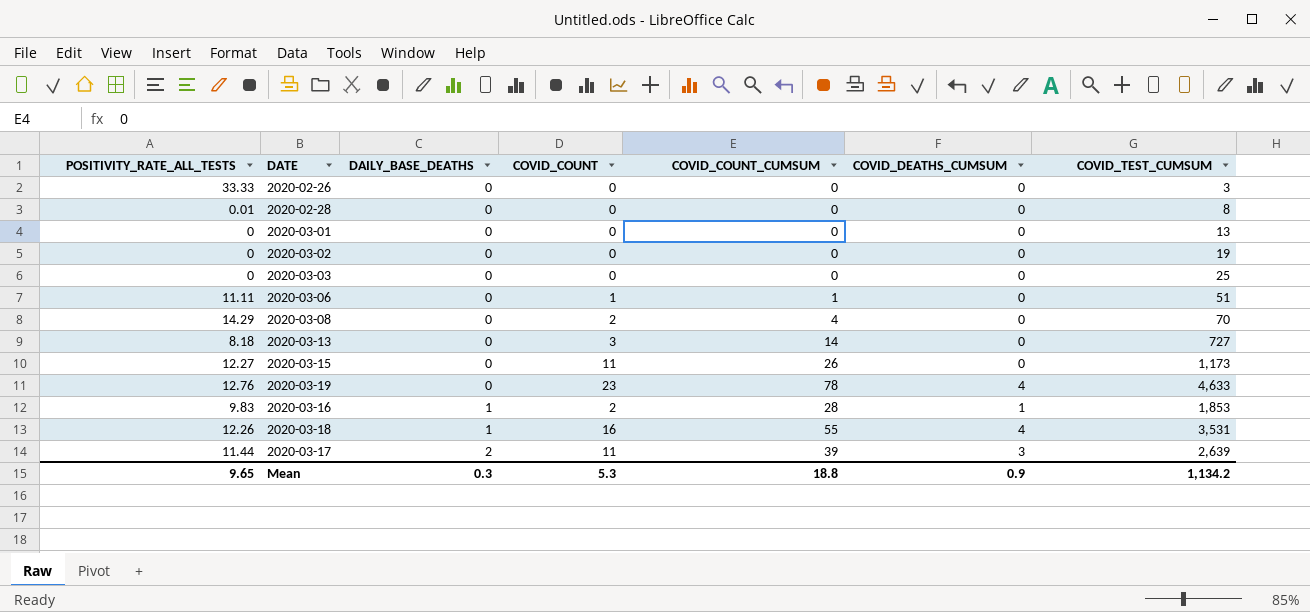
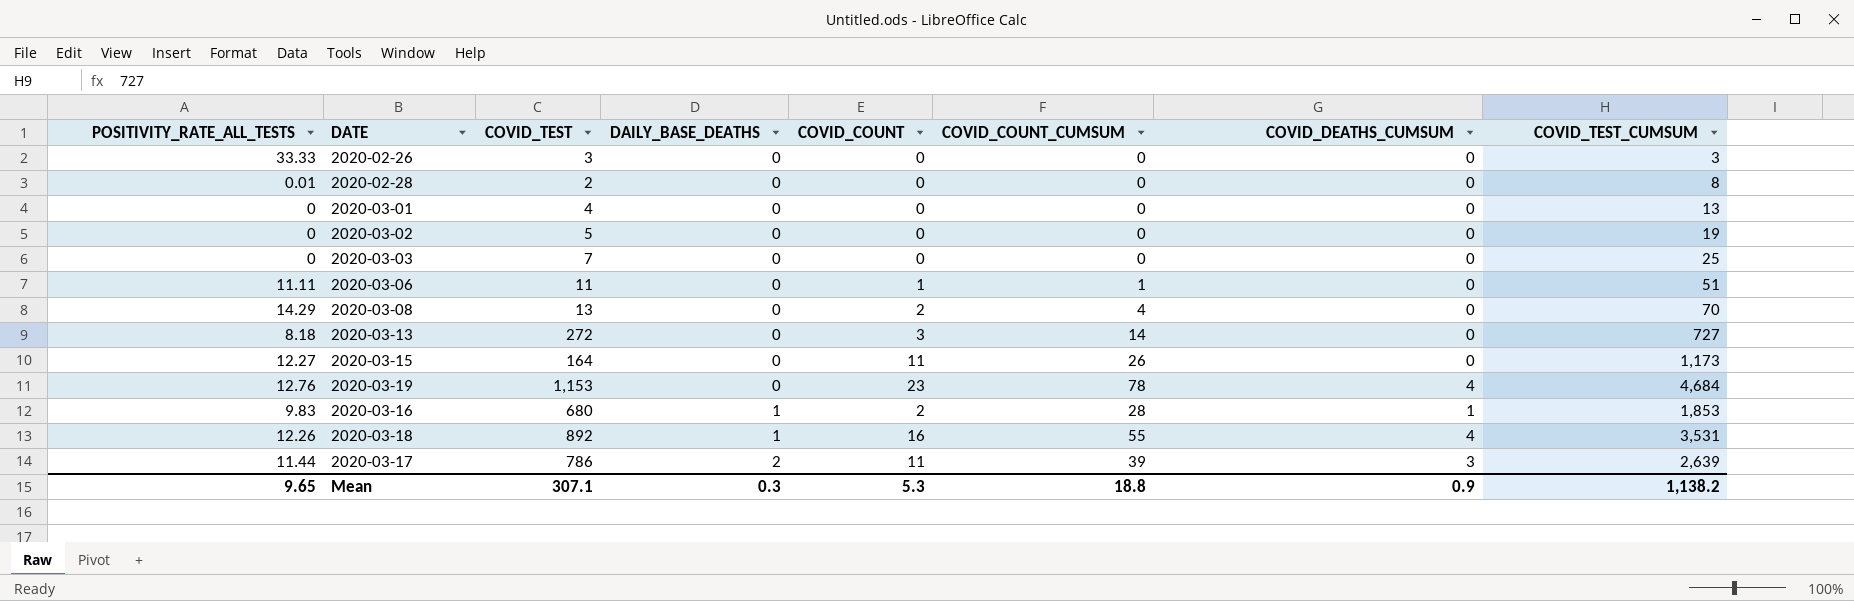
column COVID_TEST | position: none -> 3
2020-03-19 | COVID_TEST_CUMSUM: 4,633 -> 4,684
Mean | COVID_TEST_CUMSUM: 1,134.2 -> 1,138.2

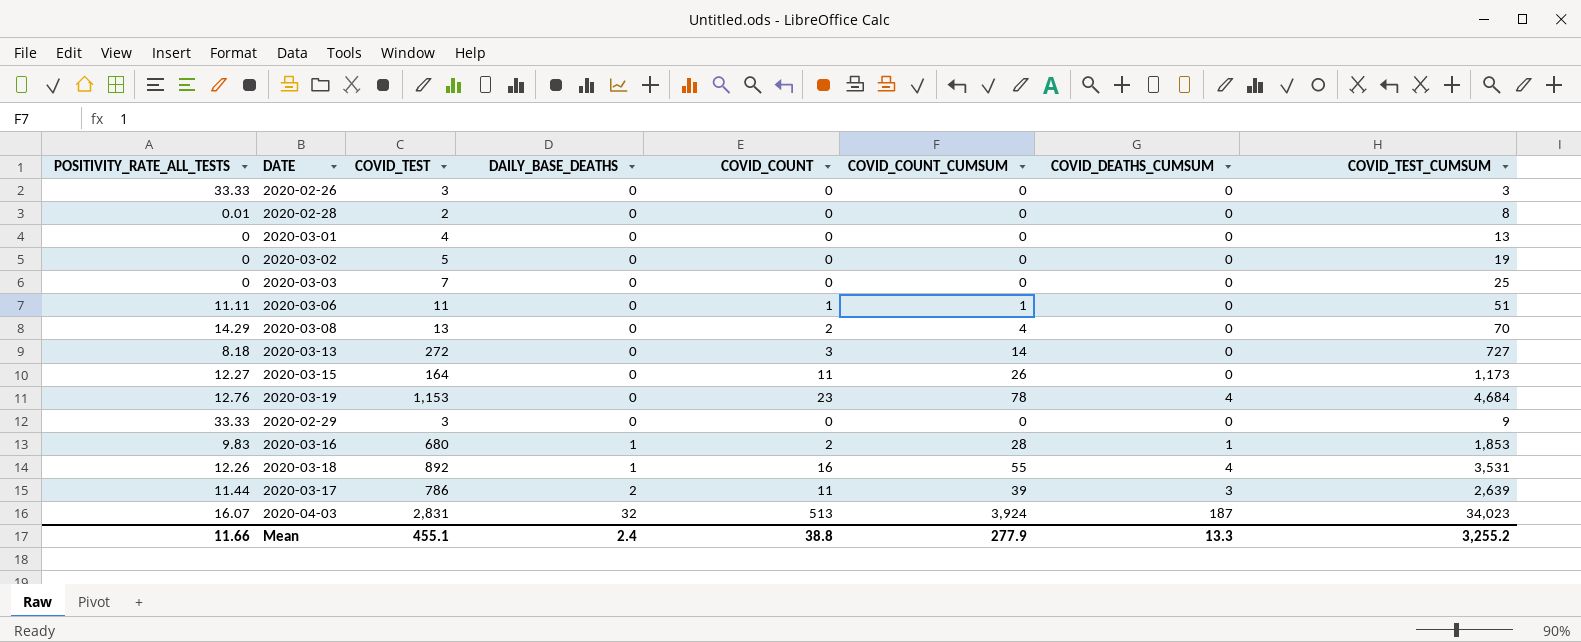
row 2020-02-29: none -> 33.33 | 3 | 0 | 0 | 0 | 0 | 9
row 2020-04-03: none -> 16.07 | 2,831 | 32 | 513 | 3,924 | 187 | 34,023
Mean | POSITIVITY_RATE_ALL_TESTS: 9.65 -> 11.66
Mean | COVID_TEST: 307.1 -> 455.1
Mean | DAILY_BASE_DEATHS: 0.3 -> 2.4
Mean | COVID_COUNT: 5.3 -> 38.8
Mean | COVID_COUNT_CUMSUM: 18.8 -> 277.9
Mean | COVID_DEATHS_CUMSUM: 0.9 -> 13.3
Mean | COVID_TEST_CUMSUM: 1,138.2 -> 3,255.2

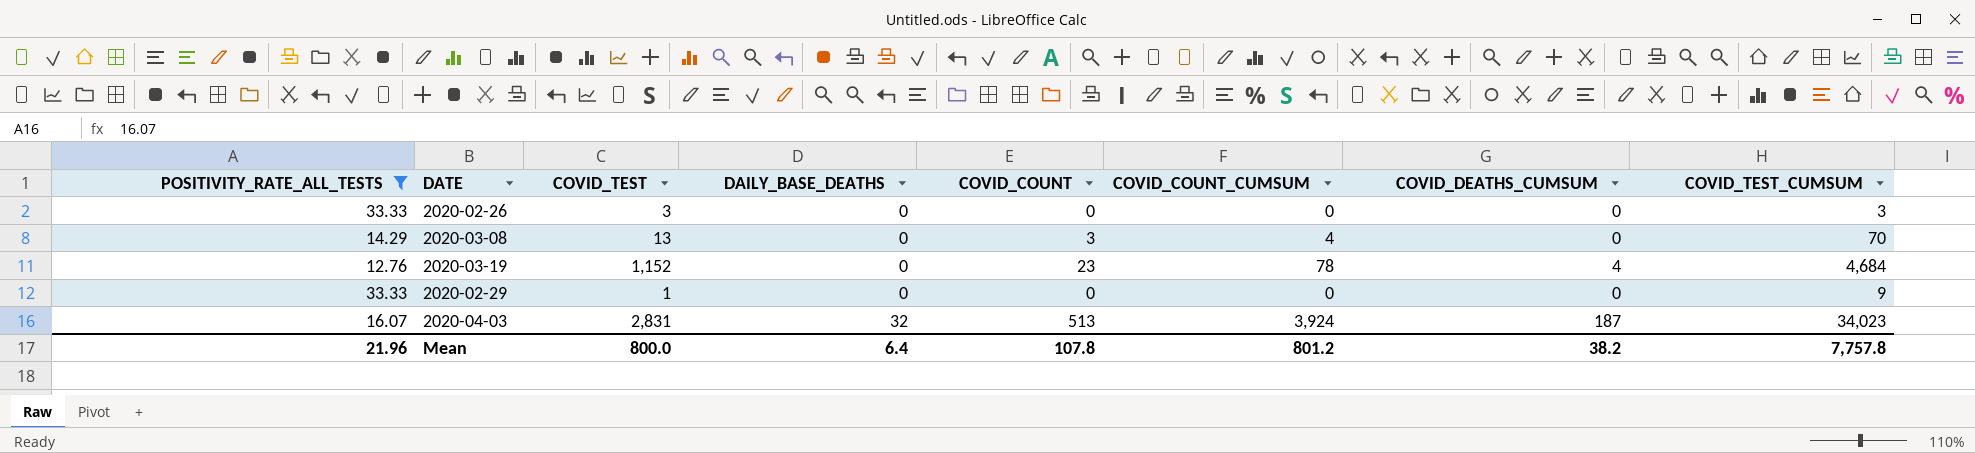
filter: none -> POSITIVITY_RATE_ALL_TESTS >= 12.76
2020-03-08 | COVID_COUNT: 2 -> 3
2020-03-19 | COVID_TEST: 1,153 -> 1,152
2020-02-29 | COVID_TEST: 3 -> 1
Mean | POSITIVITY_RATE_ALL_TESTS: 11.66 -> 21.96
Mean | COVID_TEST: 455.1 -> 800.0
Mean | DAILY_BASE_DEATHS: 2.4 -> 6.4
Mean | COVID_COUNT: 38.8 -> 107.8
Mean | COVID_COUNT_CUMSUM: 277.9 -> 801.2
Mean | COVID_DEATHS_CUMSUM: 13.3 -> 38.2
Mean | COVID_TEST_CUMSUM: 3,255.2 -> 7,757.8

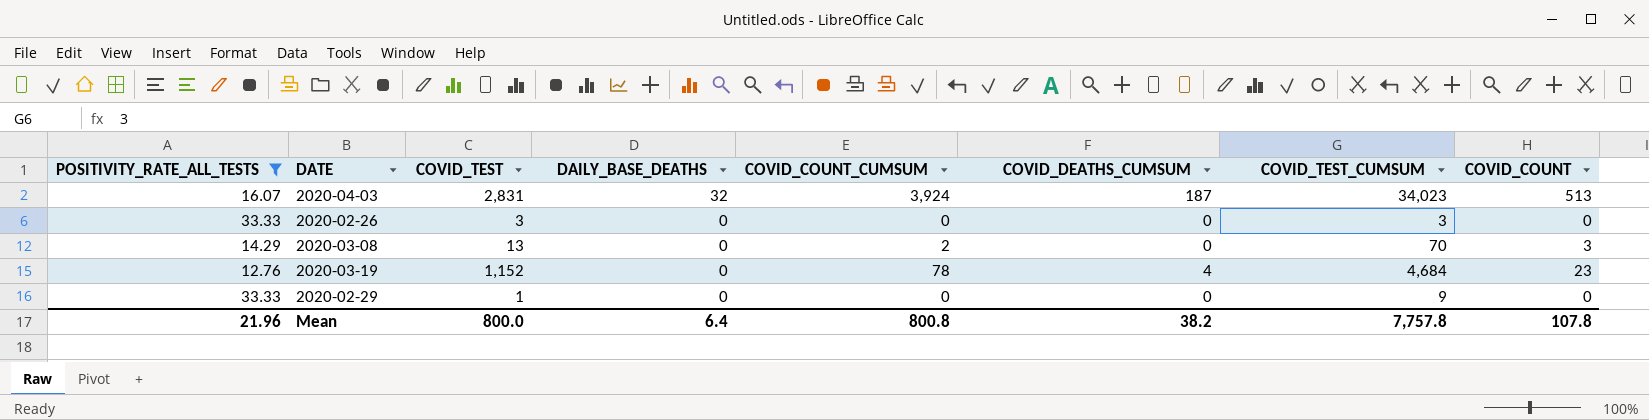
row order: DAILY_BASE_DEATHS ascending -> DAILY_BASE_DEATHS descending
column COVID_COUNT | position: 5 -> 8
2020-03-08 | COVID_COUNT_CUMSUM: 4 -> 2
Mean | COVID_COUNT_CUMSUM: 801.2 -> 800.8

